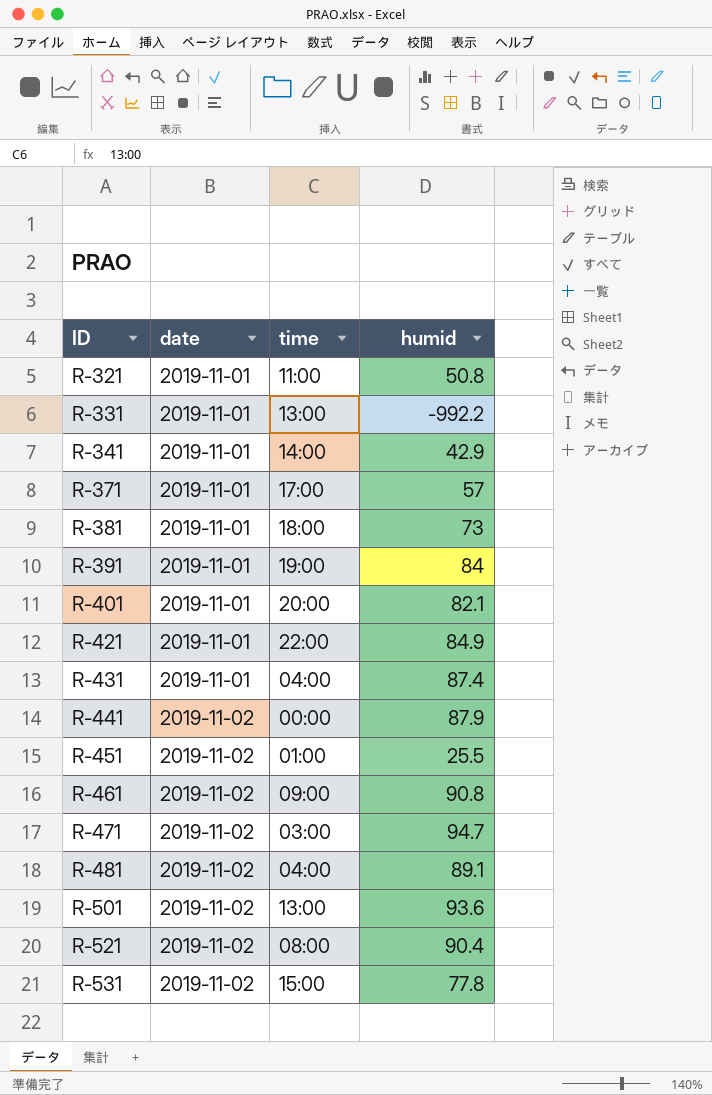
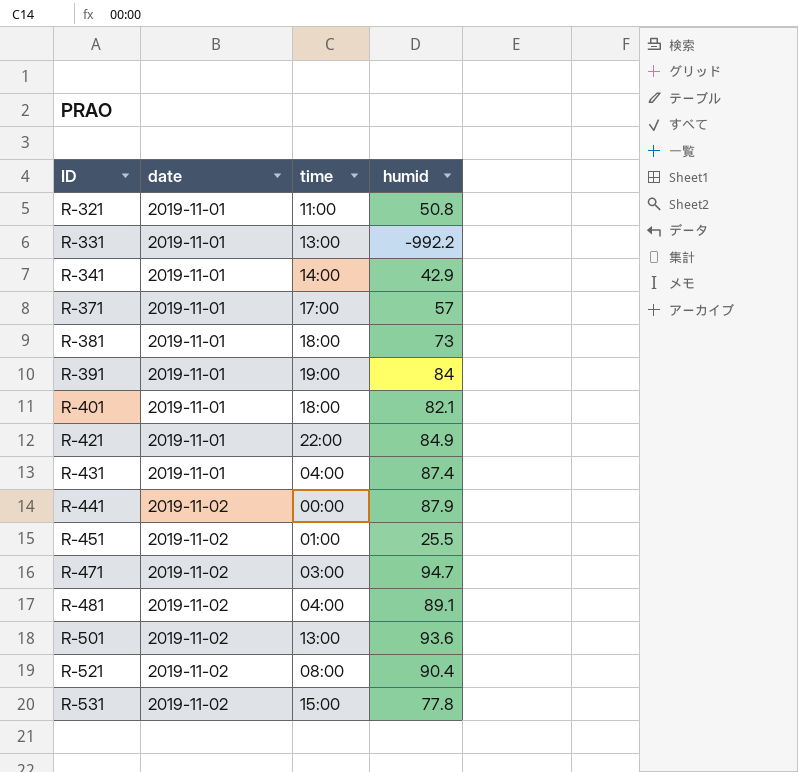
row R-461: 2019-11-02 | 09:00 | 90.8 -> none
R-401 | time: 20:00 -> 18:00

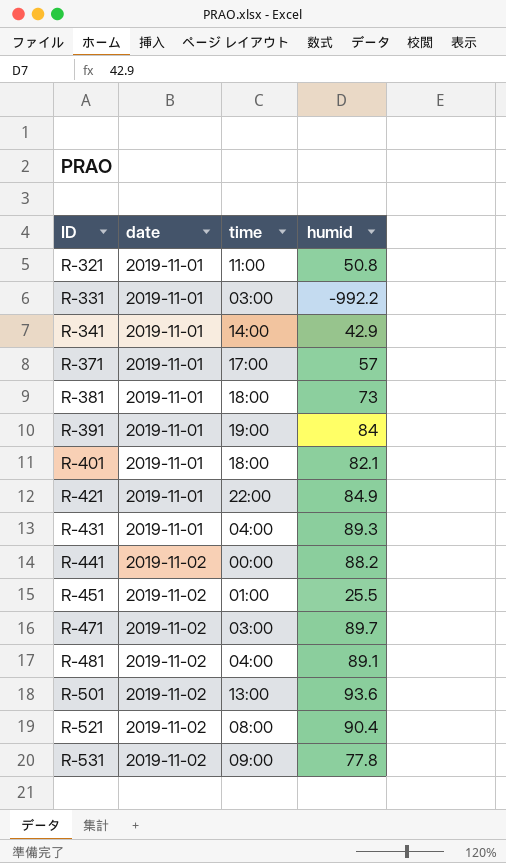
R-331 | time: 13:00 -> 03:00
R-431 | humid: 87.4 -> 89.3
R-441 | humid: 87.9 -> 88.2
R-471 | humid: 94.7 -> 89.7
R-531 | time: 15:00 -> 09:00

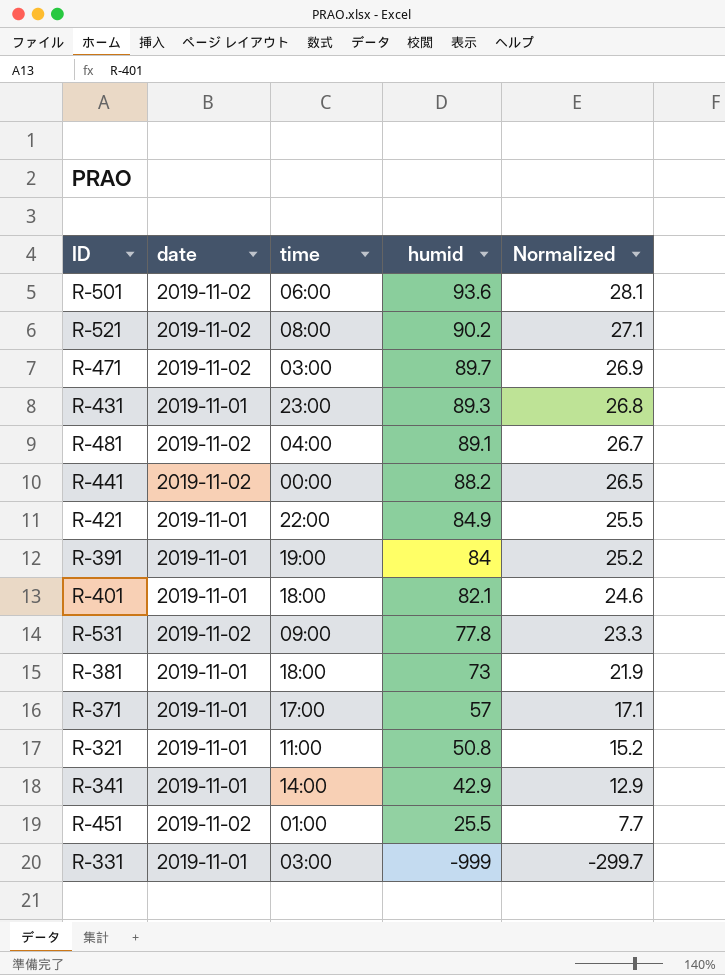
row order: ID ascending -> humid descending
column Normalized | formula: none -> [humid] * 0.3
R-501 | time: 13:00 -> 06:00
R-521 | humid: 90.4 -> 90.2
R-431 | time: 04:00 -> 23:00
R-331 | humid: -992.2 -> -999

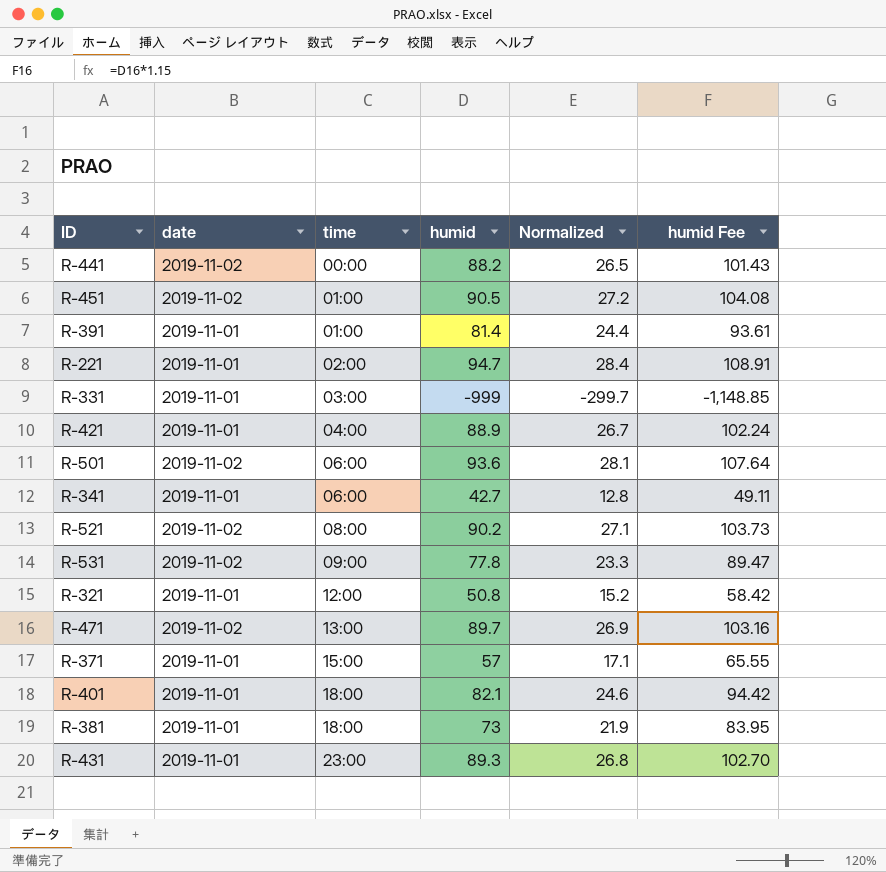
row order: humid descending -> time ascending
column humid Fee | formula: none -> [humid] * 1.15
row R-481: 2019-11-02 | 04:00 | 89.1 | 26.7 -> none
R-451 | humid: 25.5 -> 90.5
R-451 | Normalized: 7.7 -> 27.2
R-391 | time: 19:00 -> 01:00
R-391 | humid: 84 -> 81.4
R-391 | Normalized: 25.2 -> 24.4
row R-221: none -> 2019-11-01 | 02:00 | 94.7 | 28.4 | 108.91
R-421 | time: 22:00 -> 04:00
R-421 | humid: 84.9 -> 88.9
R-421 | Normalized: 25.5 -> 26.7
R-341 | time: 14:00 -> 06:00
R-341 | humid: 42.9 -> 42.7
R-341 | Normalized: 12.9 -> 12.8
R-321 | time: 11:00 -> 12:00
R-471 | time: 03:00 -> 13:00
R-371 | time: 17:00 -> 15:00

